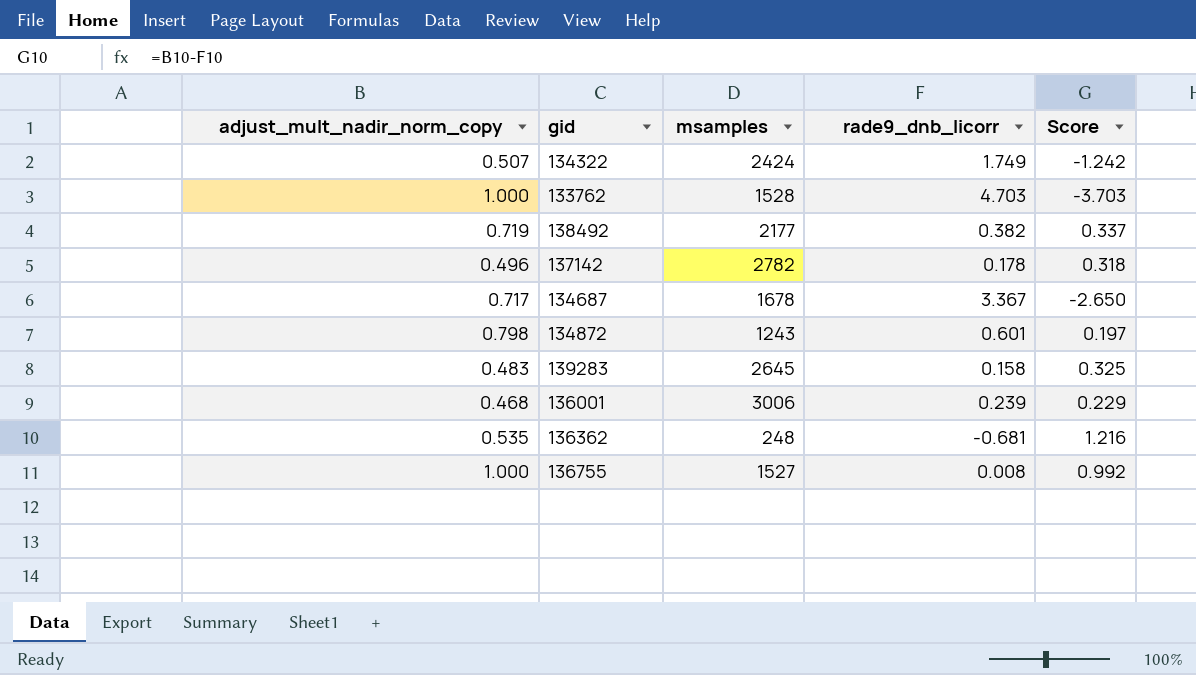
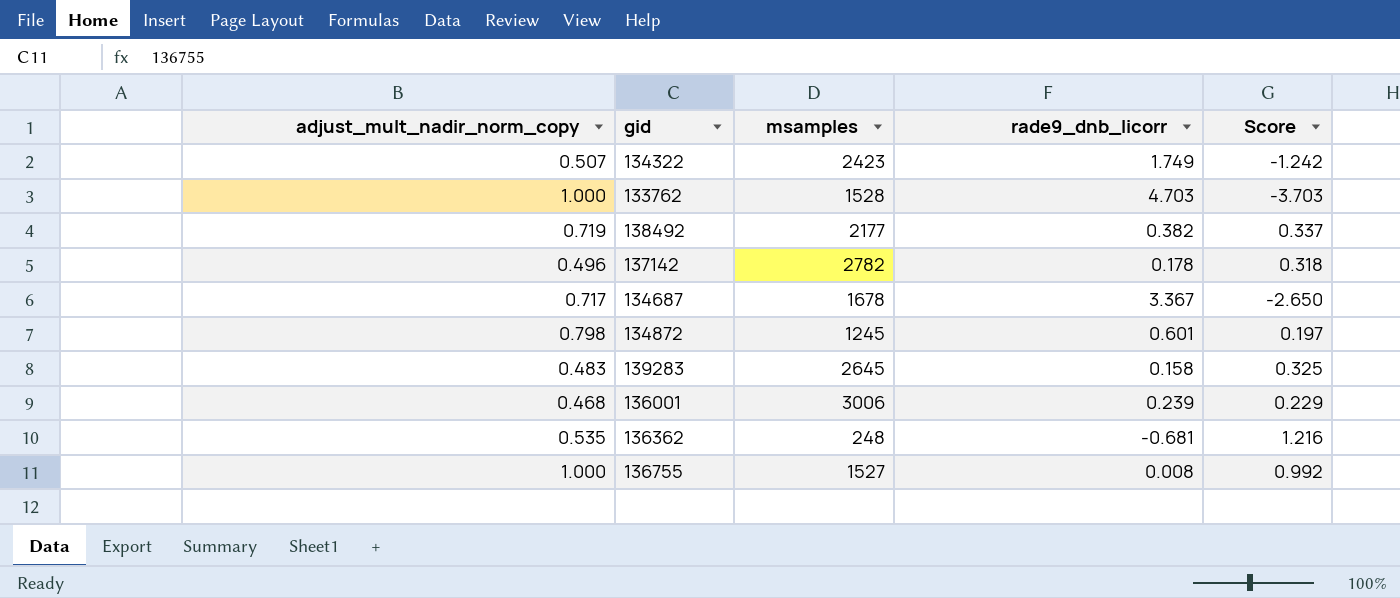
134322 | msamples: 2424 -> 2423
134872 | msamples: 1243 -> 1245

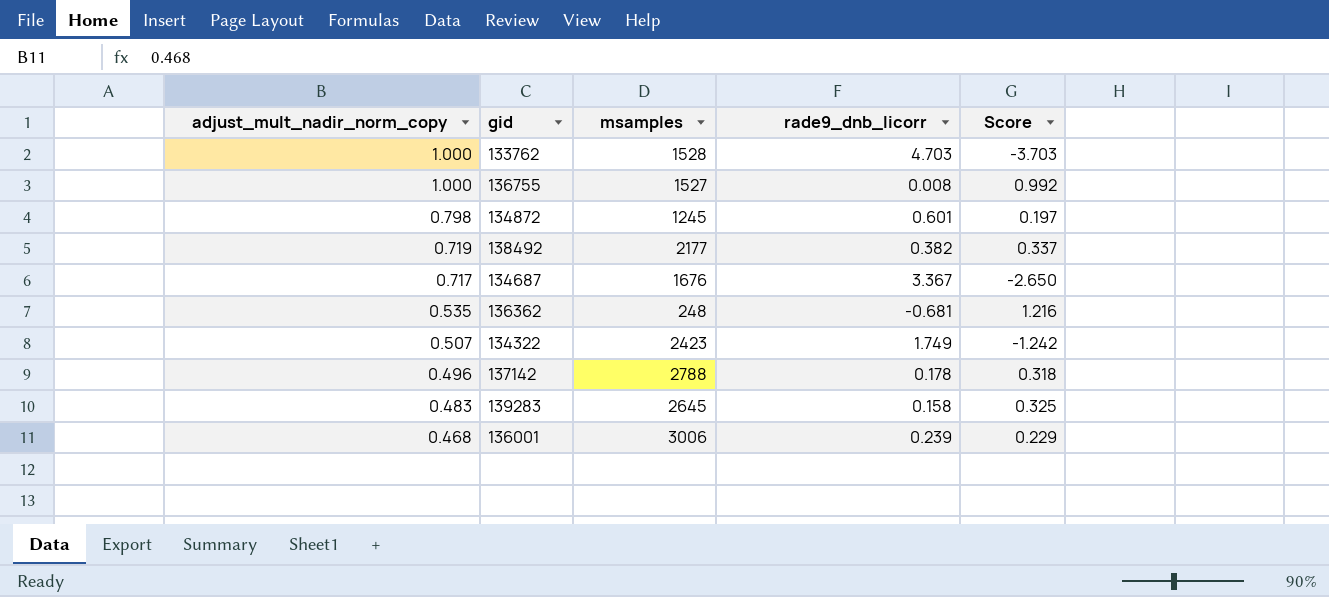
row order: none -> adjust_mult_nadir_norm_copy descending
134687 | msamples: 1678 -> 1676
137142 | msamples: 2782 -> 2788

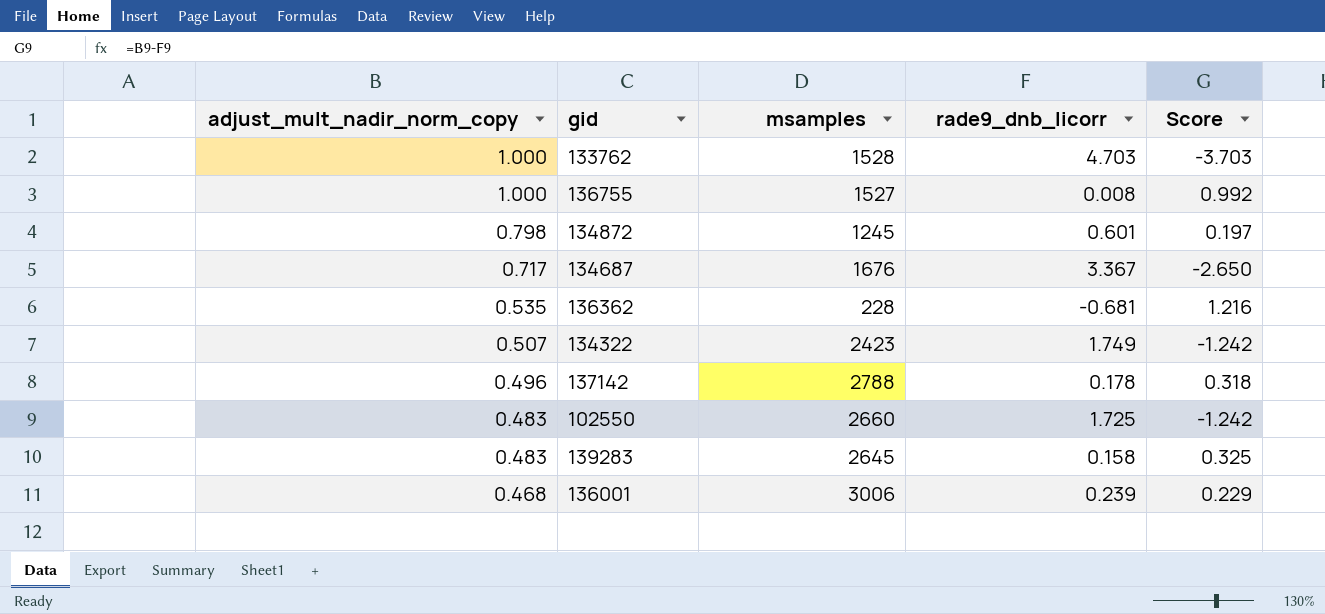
row 138492: 0.719 | 2177 | 0.382 | 0.337 -> none
136362 | msamples: 248 -> 228
row 102550: none -> 0.483 | 2660 | 1.725 | -1.242

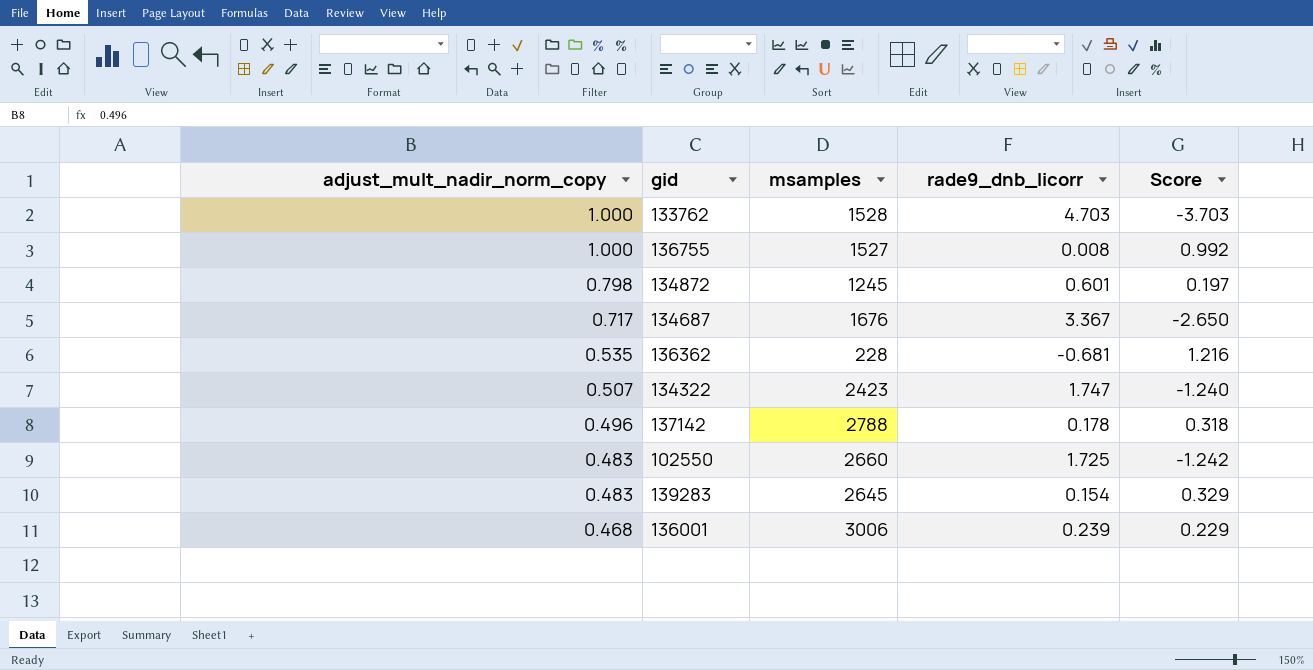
134322 | rade9_dnb_licorr: 1.749 -> 1.747
134322 | Score: -1.242 -> -1.240
139283 | rade9_dnb_licorr: 0.158 -> 0.154
139283 | Score: 0.325 -> 0.329

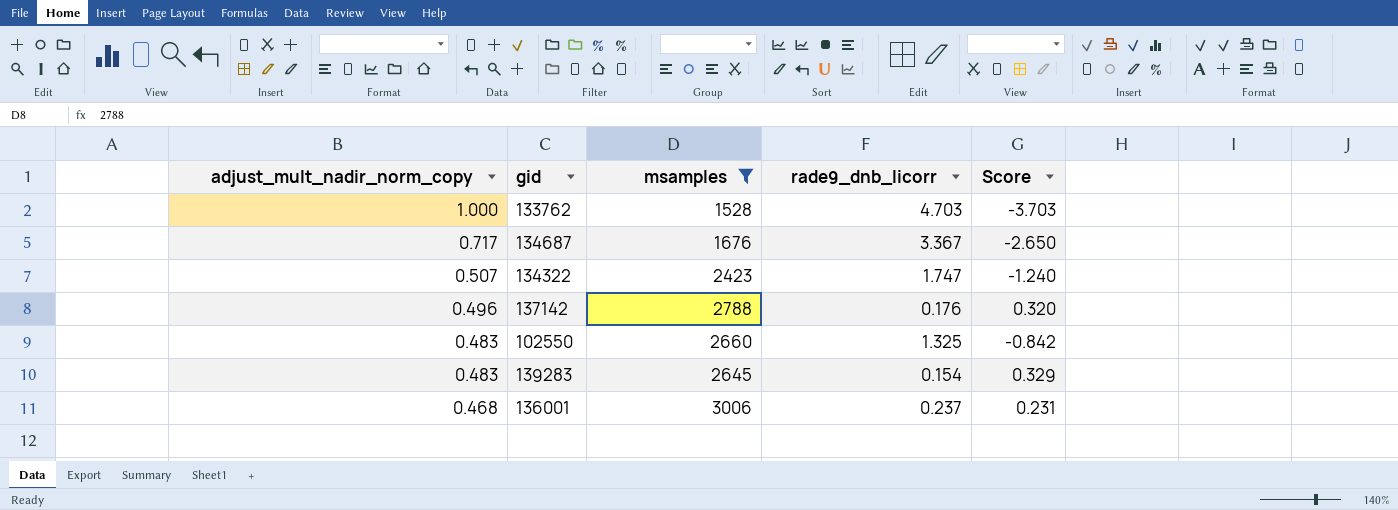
filter: none -> msamples >= 1528
137142 | rade9_dnb_licorr: 0.178 -> 0.176
137142 | Score: 0.318 -> 0.320
102550 | rade9_dnb_licorr: 1.725 -> 1.325
102550 | Score: -1.242 -> -0.842
136001 | rade9_dnb_licorr: 0.239 -> 0.237
136001 | Score: 0.229 -> 0.231

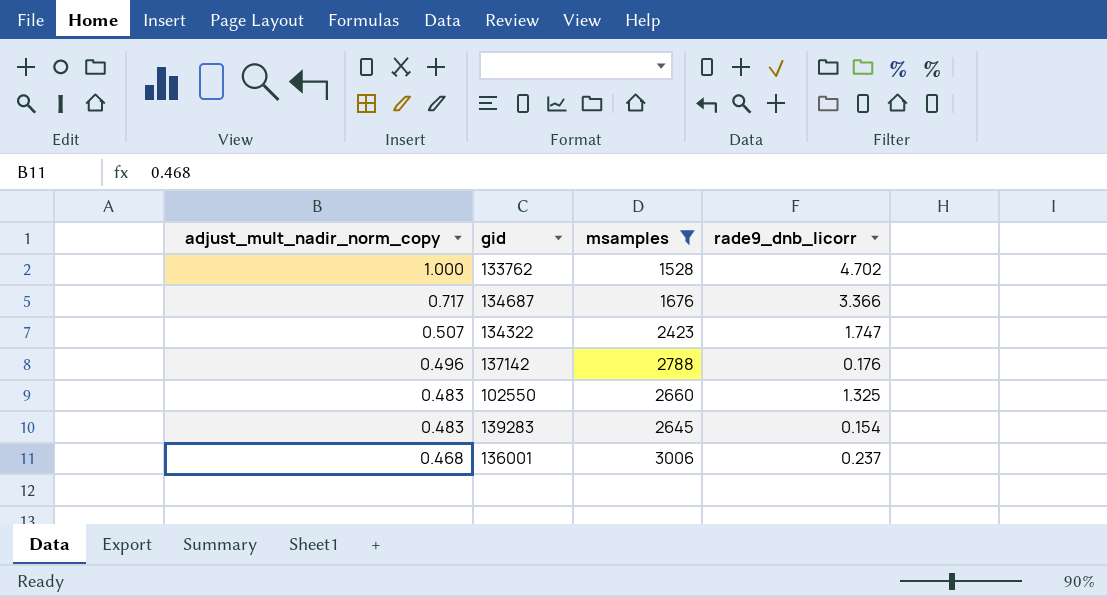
column Score | formula: [adjust_mult_nadir_norm_copy] - [rade9_dnb_licorr] -> none
133762 | rade9_dnb_licorr: 4.703 -> 4.702
134687 | rade9_dnb_licorr: 3.367 -> 3.366

